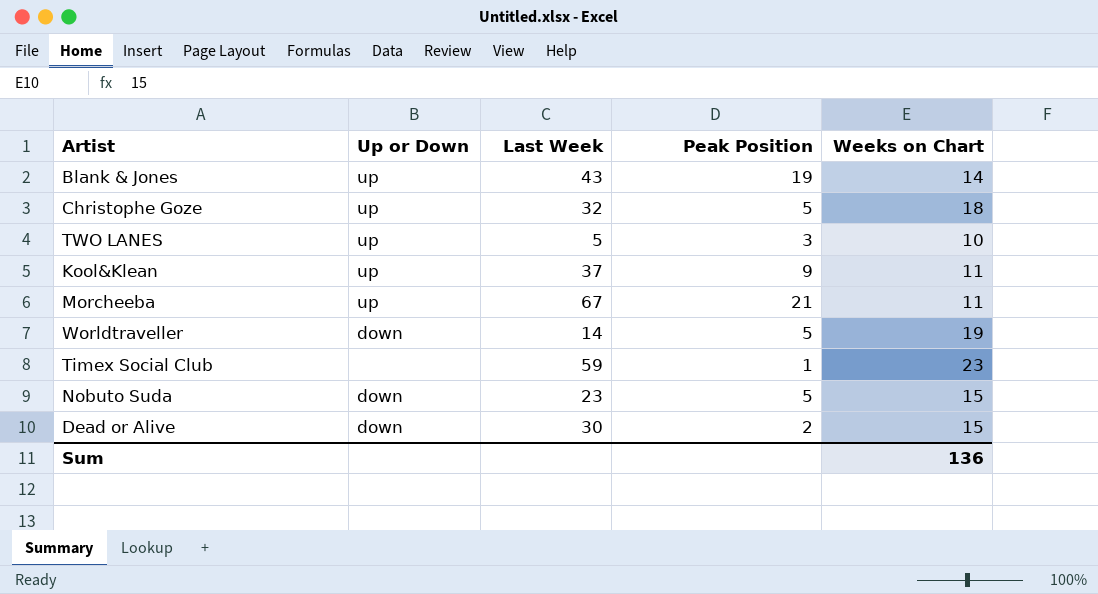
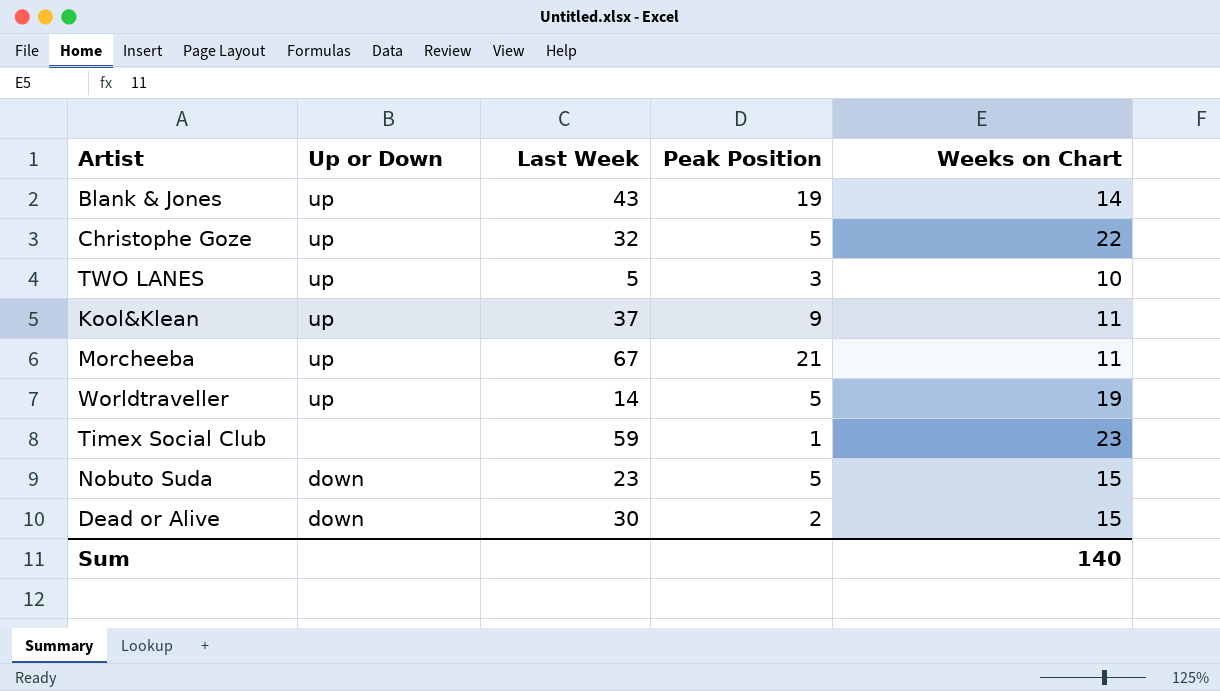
Christophe Goze | Weeks on Chart: 18 -> 22
Worldtraveller | Up or Down: down -> up
Sum | Weeks on Chart: 136 -> 140

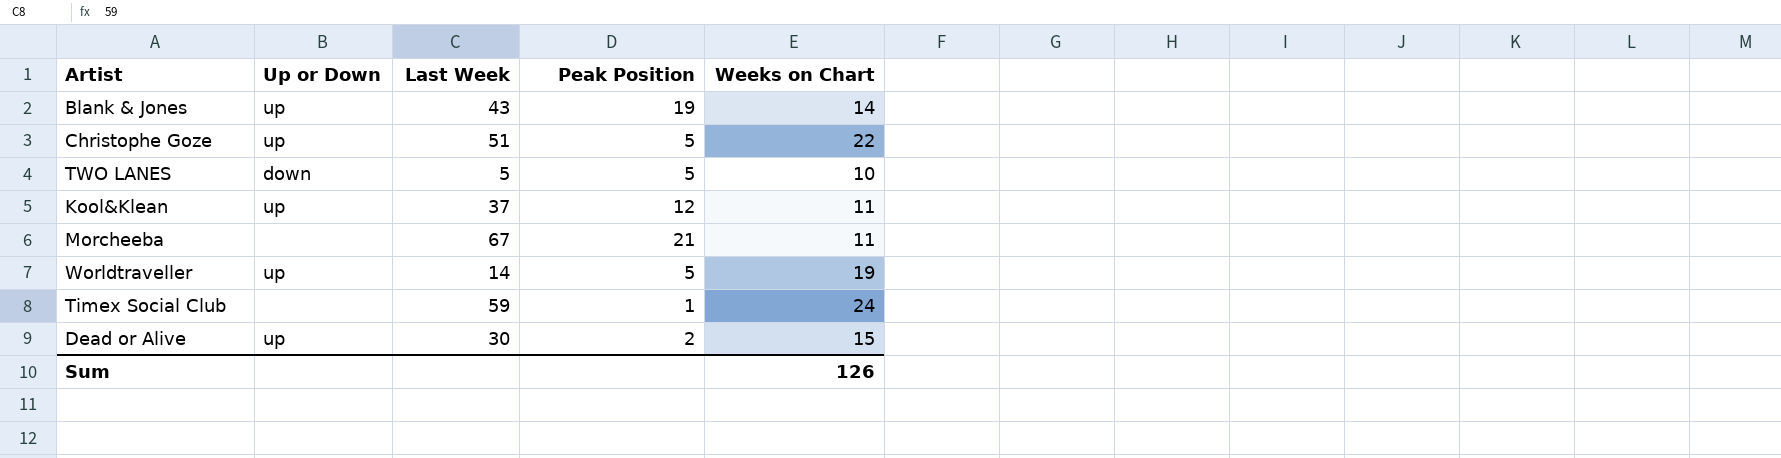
row Nobuto Suda: down | 23 | 5 | 15 -> none
Christophe Goze | Last Week: 32 -> 51
TWO LANES | Up or Down: up -> down
TWO LANES | Peak Position: 3 -> 5
Kool&Klean | Peak Position: 9 -> 12
Morcheeba | Up or Down: up -> none
Timex Social Club | Weeks on Chart: 23 -> 24
Dead or Alive | Up or Down: down -> up
Sum | Weeks on Chart: 140 -> 126

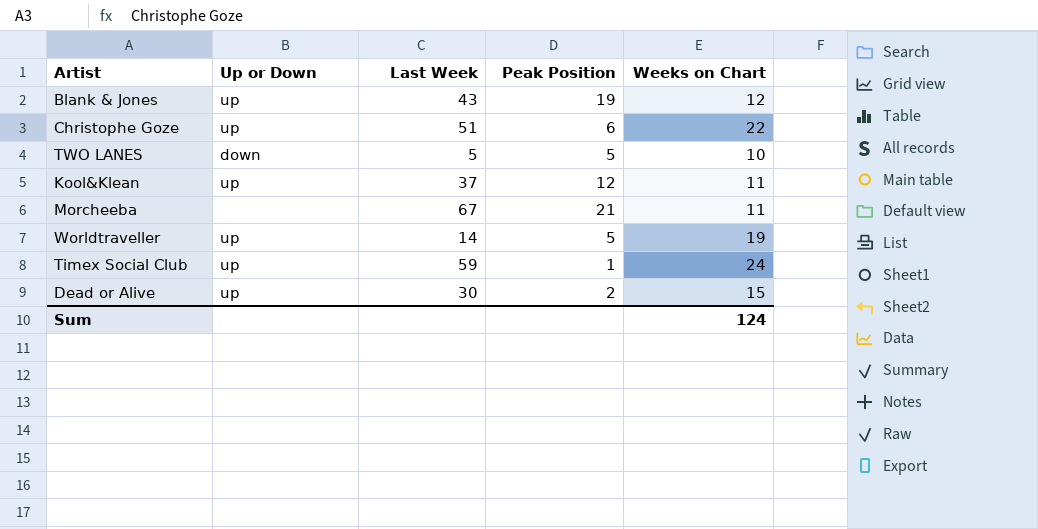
Blank & Jones | Weeks on Chart: 14 -> 12
Christophe Goze | Peak Position: 5 -> 6
Timex Social Club | Up or Down: none -> up
Sum | Weeks on Chart: 126 -> 124

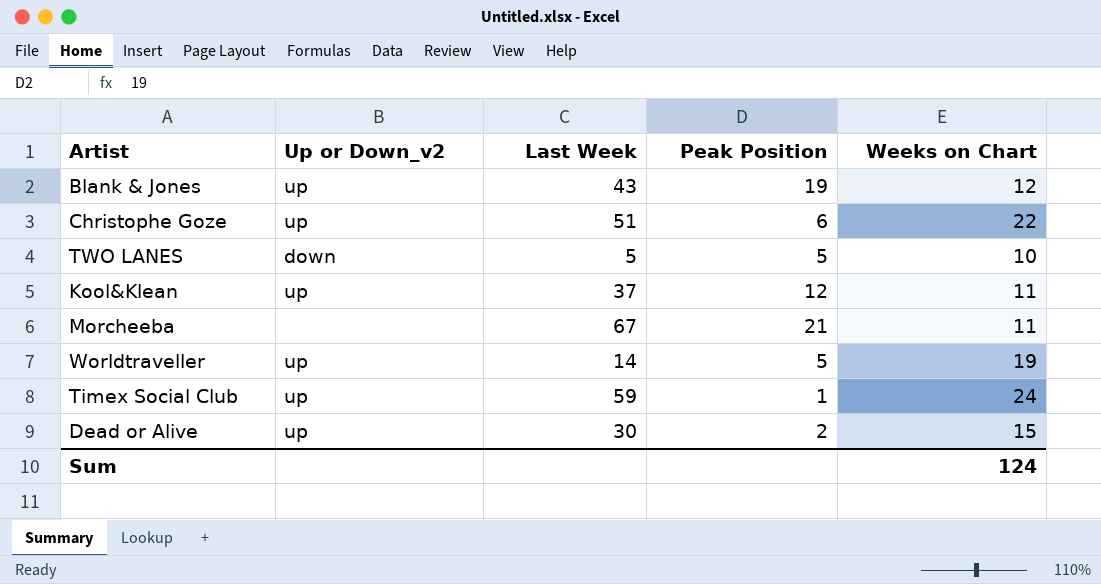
column name: Up or Down -> Up or Down_v2

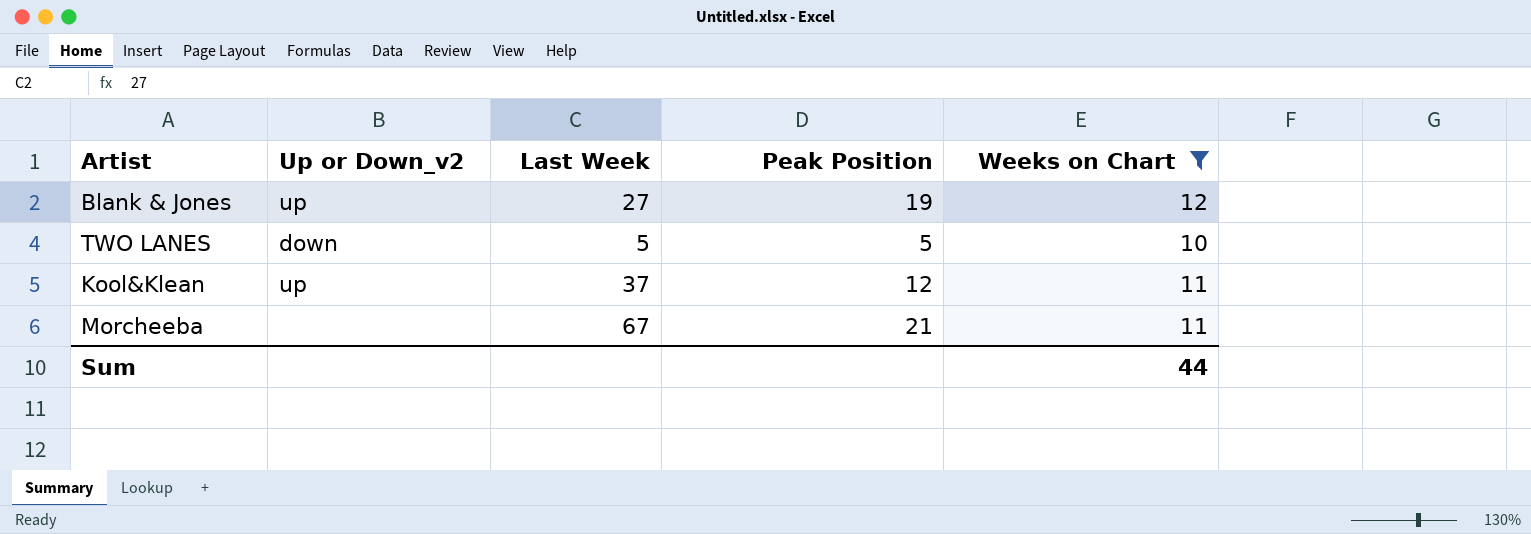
filter: none -> Weeks on Chart <= 12
Blank & Jones | Last Week: 43 -> 27
Sum | Weeks on Chart: 124 -> 44

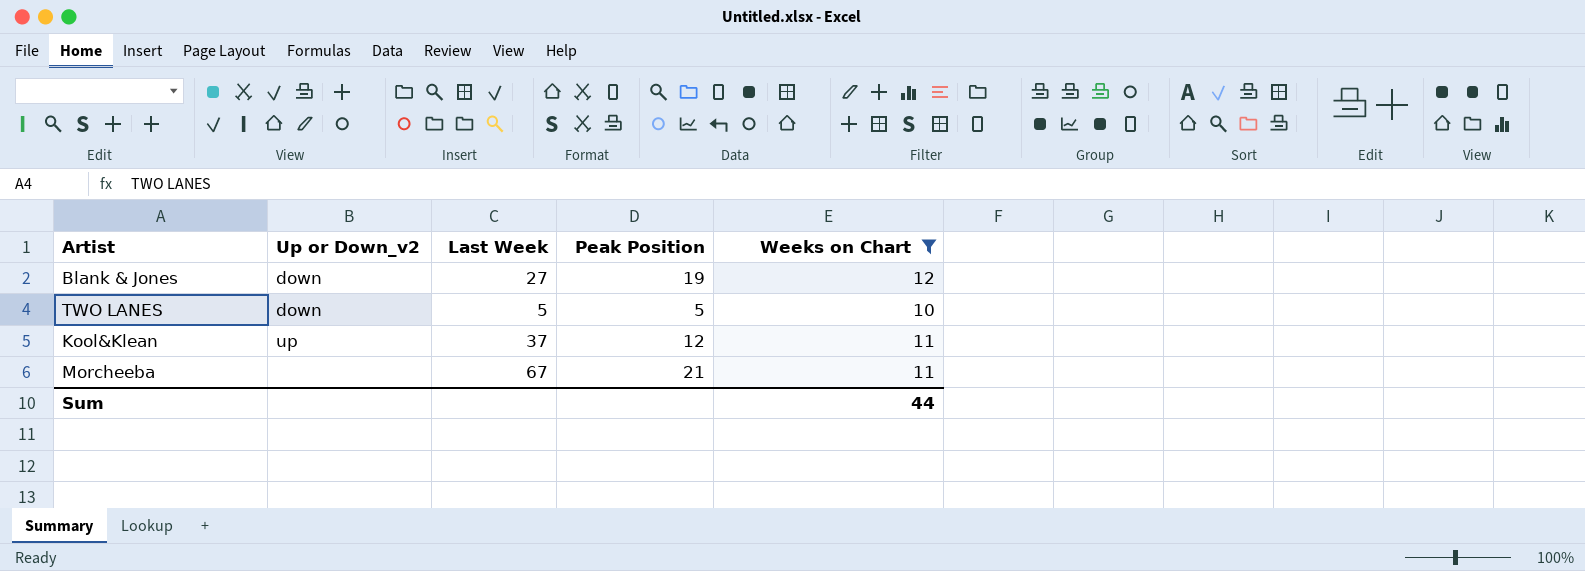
Blank & Jones | Up or Down_v2: up -> down

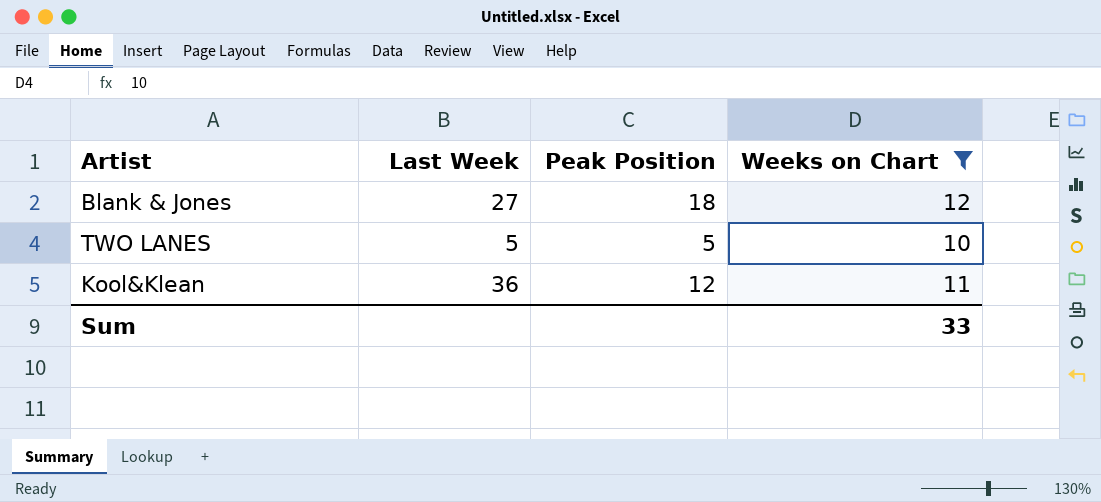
column Up or Down_v2 | position: 2 -> none
row Morcheeba: none | 67 | 21 | 11 -> none
Blank & Jones | Peak Position: 19 -> 18
Kool&Klean | Last Week: 37 -> 36
Sum | Weeks on Chart: 44 -> 33

